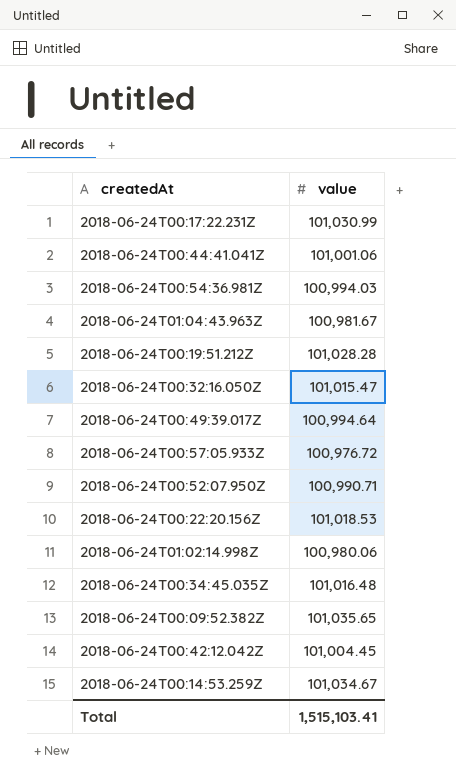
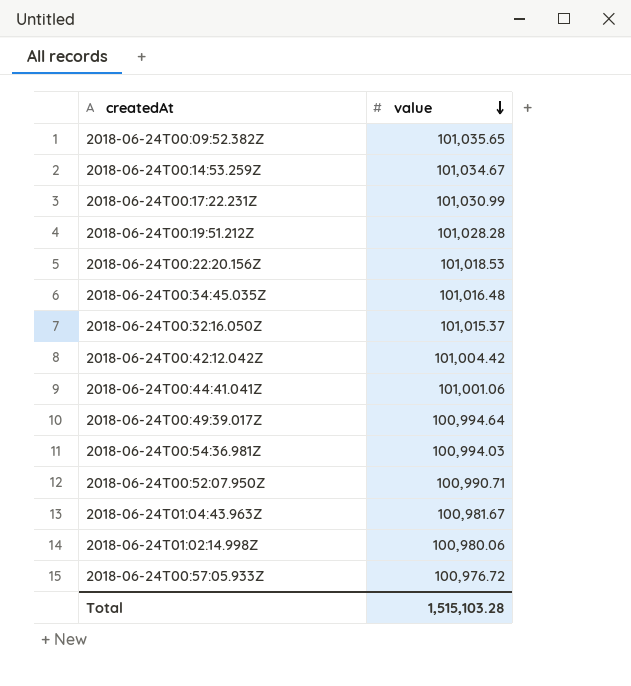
row order: none -> value descending
2018-06-24T00:32:16.050Z | value: 101,015.47 -> 101,015.37
2018-06-24T00:42:12.042Z | value: 101,004.45 -> 101,004.42
Total | value: 1,515,103.41 -> 1,515,103.28

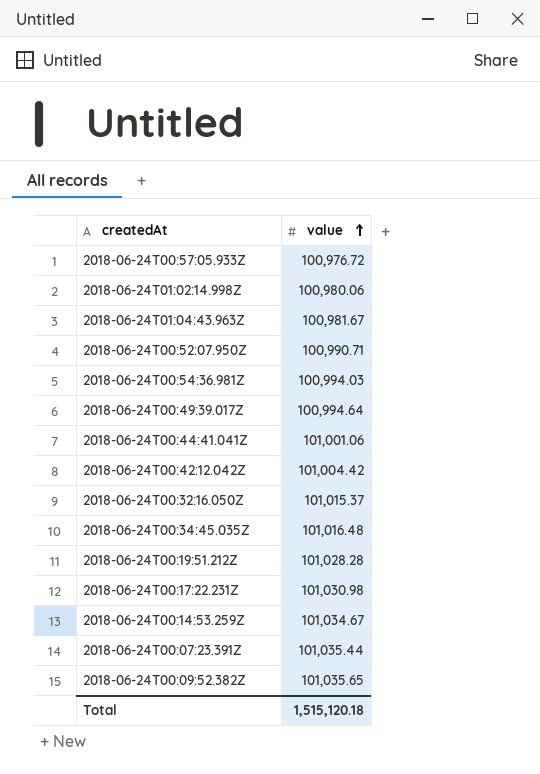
row order: value descending -> value ascending
row 2018-06-24T00:22:20.156Z: 101,018.53 -> none
2018-06-24T00:17:22.231Z | value: 101,030.99 -> 101,030.98
row 2018-06-24T00:07:23.391Z: none -> 101,035.44
Total | value: 1,515,103.28 -> 1,515,120.18

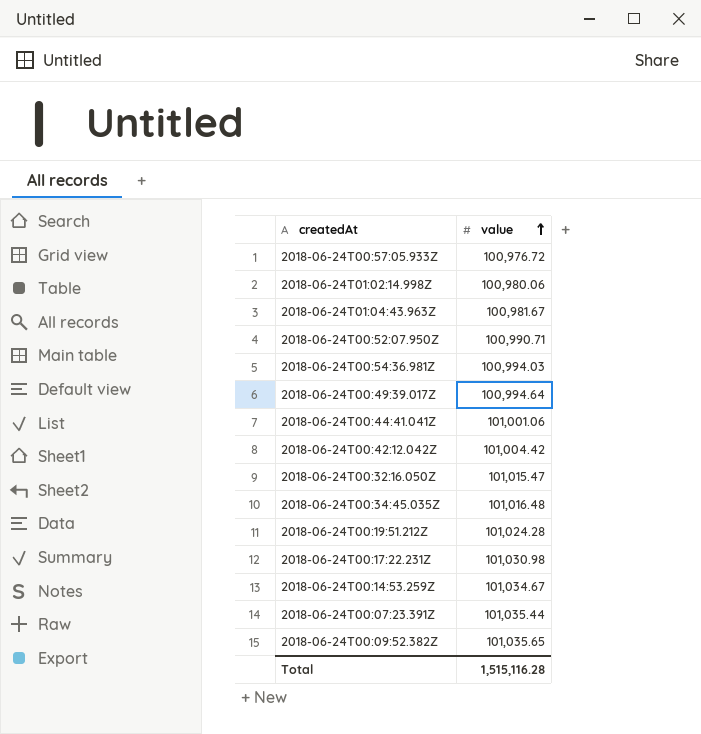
2018-06-24T00:32:16.050Z | value: 101,015.37 -> 101,015.47
2018-06-24T00:19:51.212Z | value: 101,028.28 -> 101,024.28
Total | value: 1,515,120.18 -> 1,515,116.28

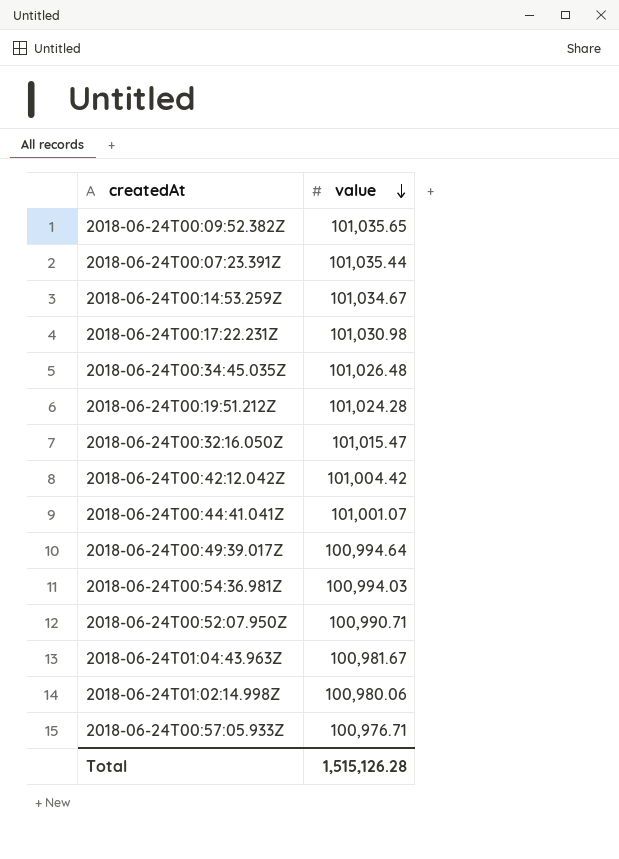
row order: value ascending -> value descending
2018-06-24T00:34:45.035Z | value: 101,016.48 -> 101,026.48
2018-06-24T00:44:41.041Z | value: 101,001.06 -> 101,001.07
2018-06-24T00:57:05.933Z | value: 100,976.72 -> 100,976.71
Total | value: 1,515,116.28 -> 1,515,126.28

